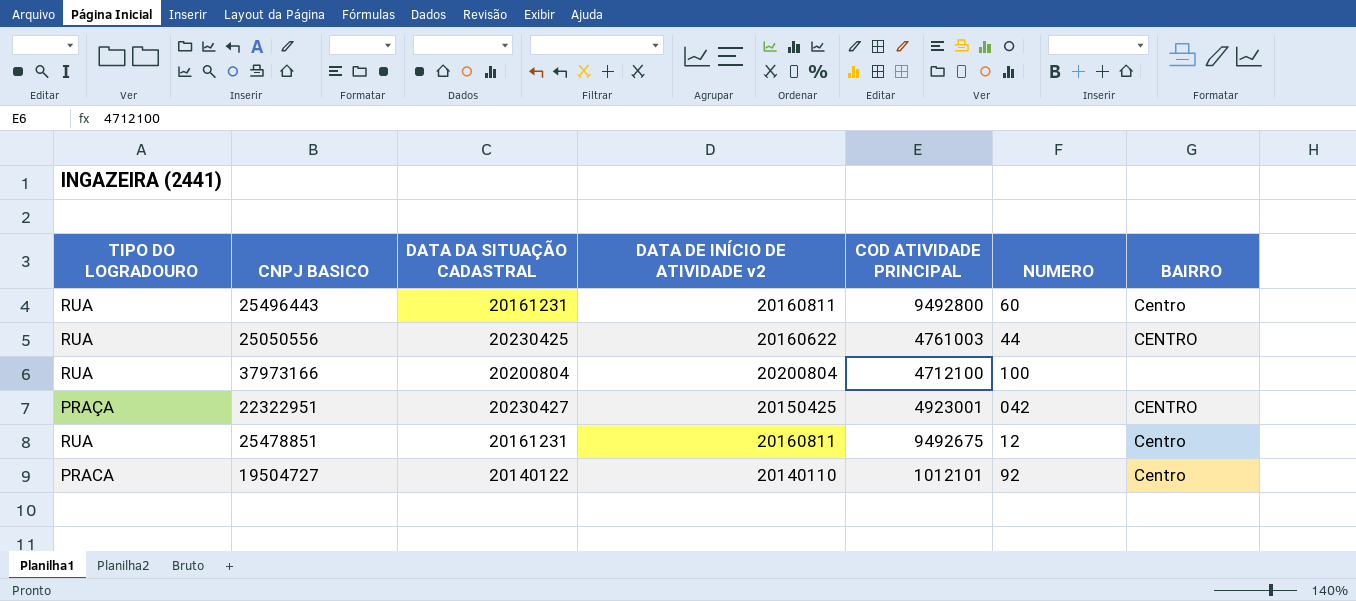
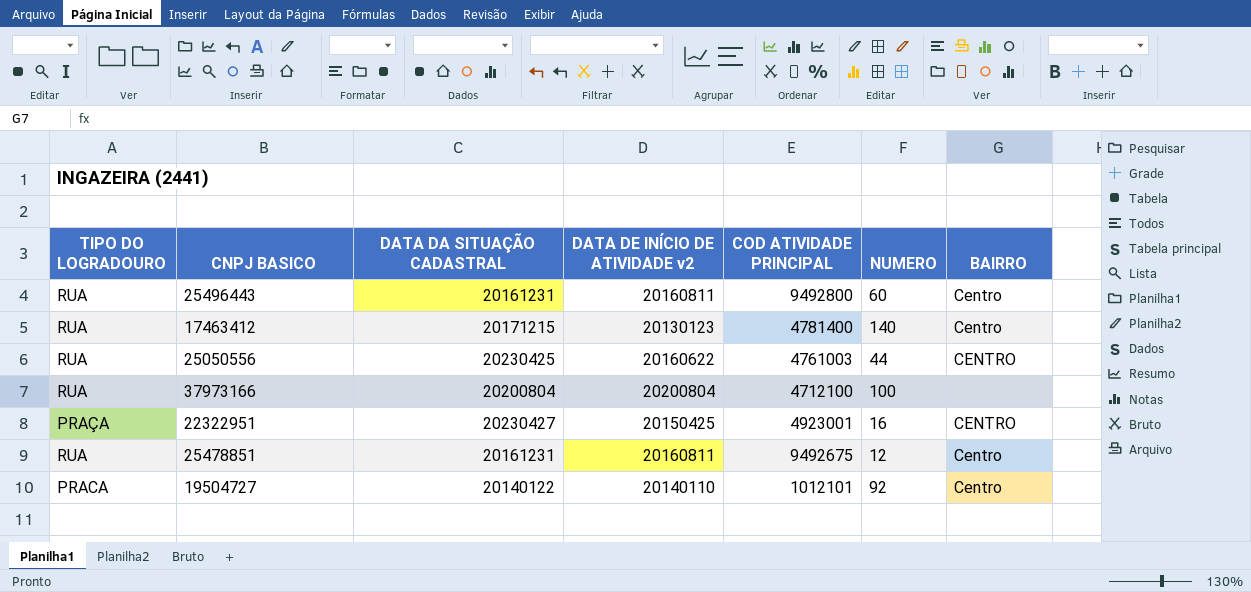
row 17463412: none -> RUA | 20171215 | 20130123 | 4781400 | 140 | Centro
22322951 | NUMERO: 042 -> 16

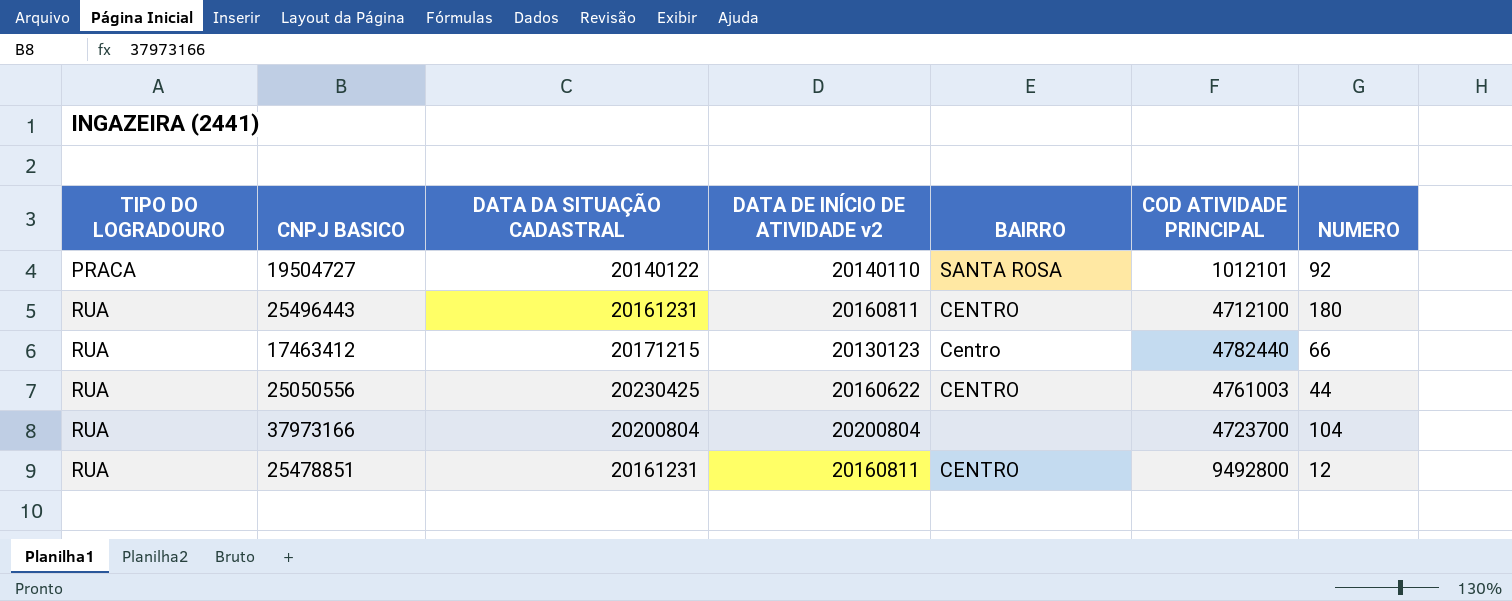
row order: none -> TIPO DO LOGRADOURO ascending
column BAIRRO | position: 7 -> 5
row 22322951: PRAÇA | 20230427 | 20150425 | 4923001 | 16 | CENTRO -> none
19504727 | BAIRRO: Centro -> SANTA ROSA
25496443 | BAIRRO: Centro -> CENTRO
25496443 | COD ATIVIDADE PRINCIPAL: 9492800 -> 4712100
25496443 | NUMERO: 60 -> 180
17463412 | COD ATIVIDADE PRINCIPAL: 4781400 -> 4782440
17463412 | NUMERO: 140 -> 66
37973166 | COD ATIVIDADE PRINCIPAL: 4712100 -> 4723700
37973166 | NUMERO: 100 -> 104
25478851 | BAIRRO: Centro -> CENTRO
25478851 | COD ATIVIDADE PRINCIPAL: 9492675 -> 9492800

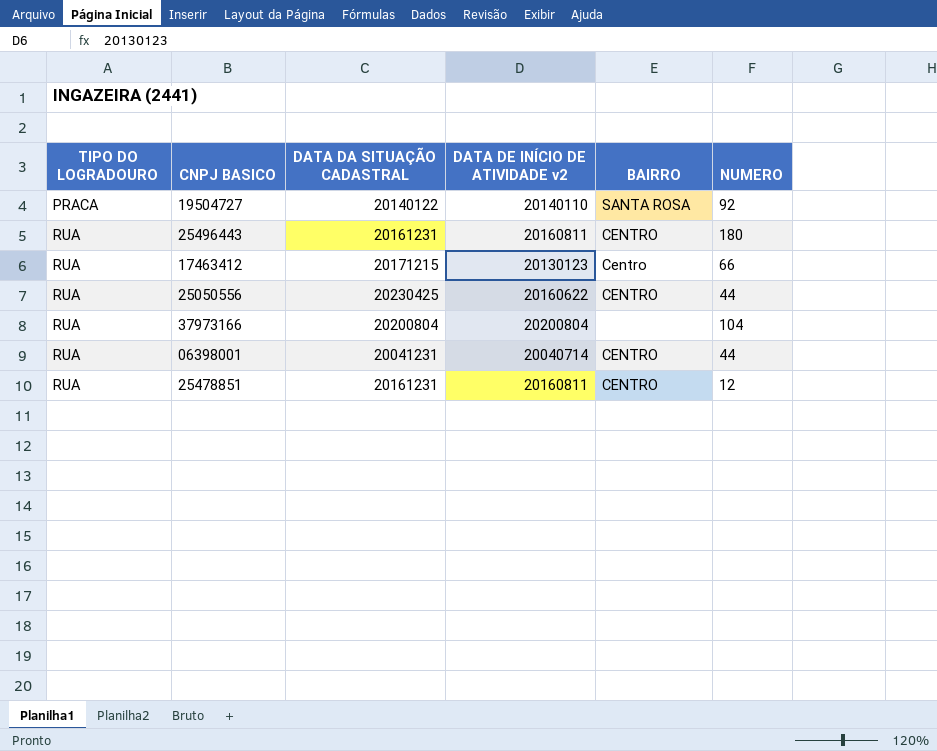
column COD ATIVIDADE PRINCIPAL | position: 6 -> none
row 06398001: none -> RUA | 20041231 | 20040714 | CENTRO | 44

